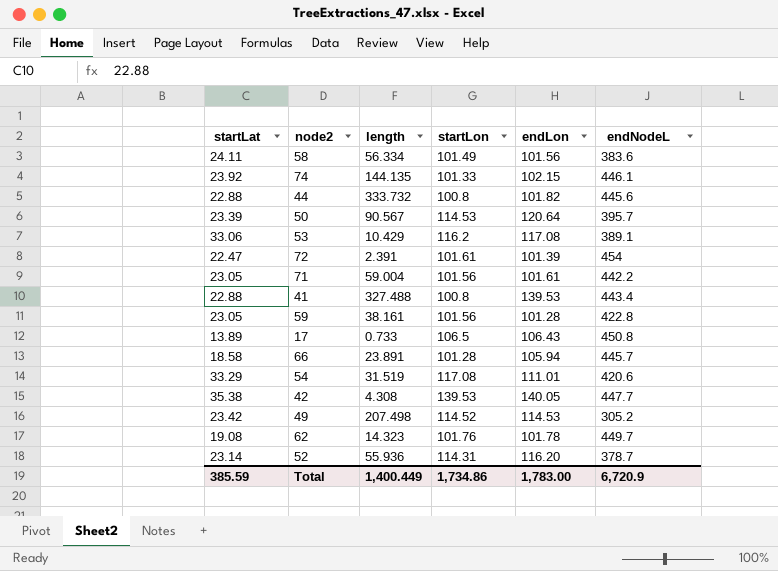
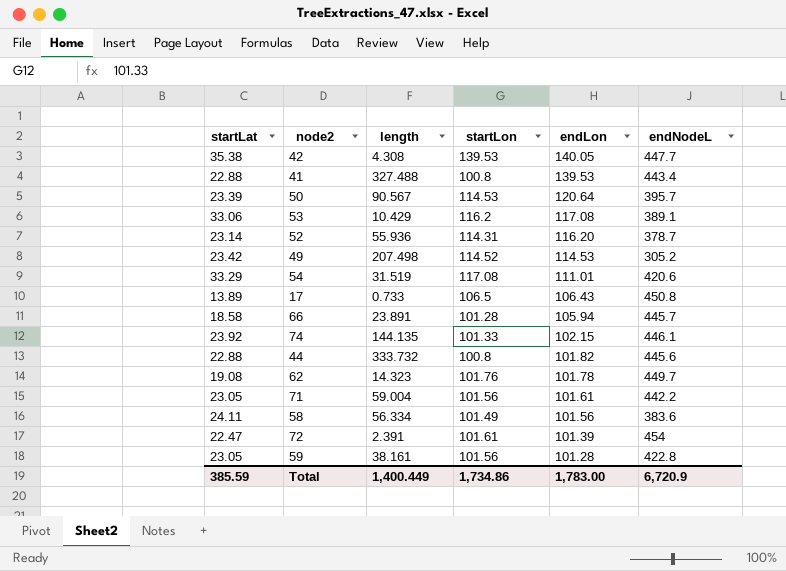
row order: none -> endLon descending

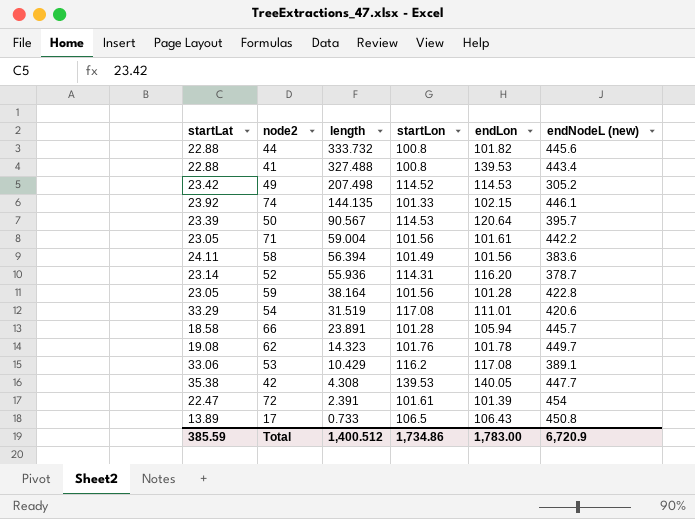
row order: endLon descending -> length descending
column name: endNodeL -> endNodeL (new)
58 | length: 56.334 -> 56.394
59 | length: 38.161 -> 38.164
Total | length: 1,400.449 -> 1,400.512

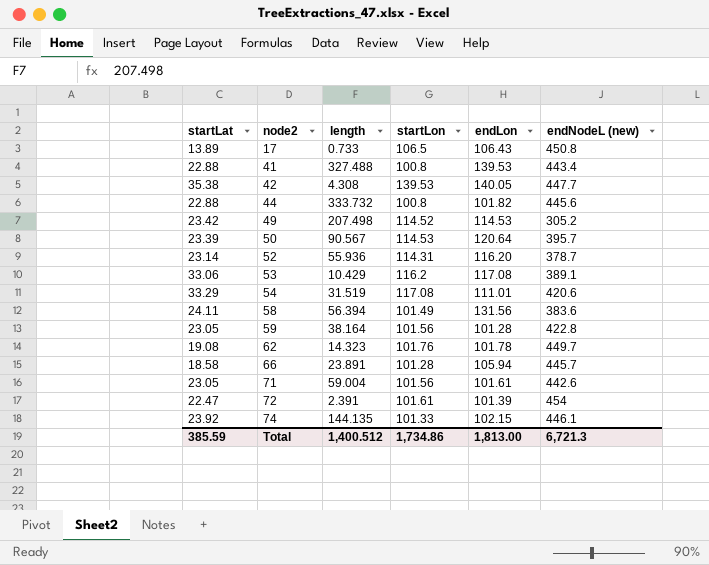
row order: length descending -> node2 ascending
58 | endLon: 101.56 -> 131.56
71 | endNodeL (new): 442.2 -> 442.6
Total | endLon: 1,783.00 -> 1,813.00
Total | endNodeL (new): 6,720.9 -> 6,721.3

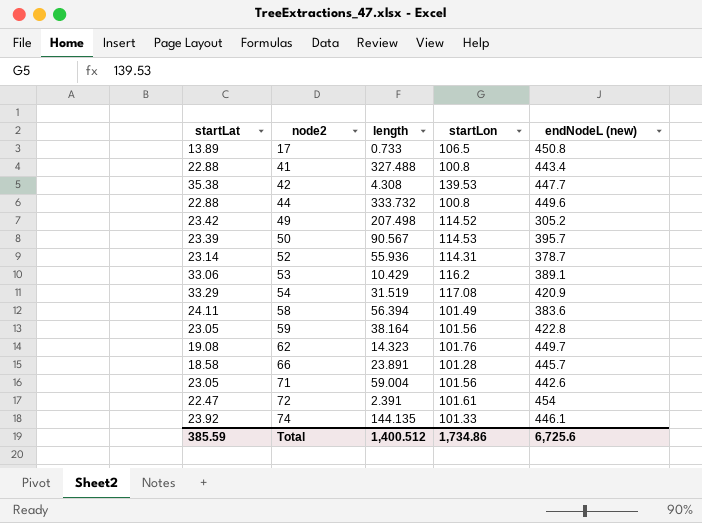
column endLon | position: 5 -> none
44 | endNodeL (new): 445.6 -> 449.6
54 | endNodeL (new): 420.6 -> 420.9
Total | endNodeL (new): 6,721.3 -> 6,725.6

